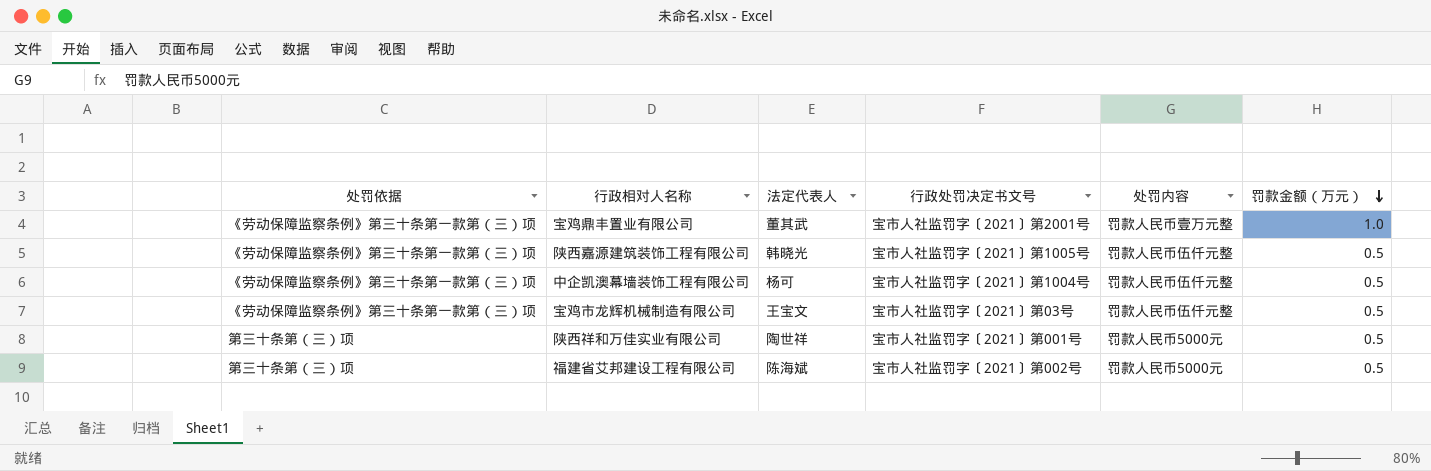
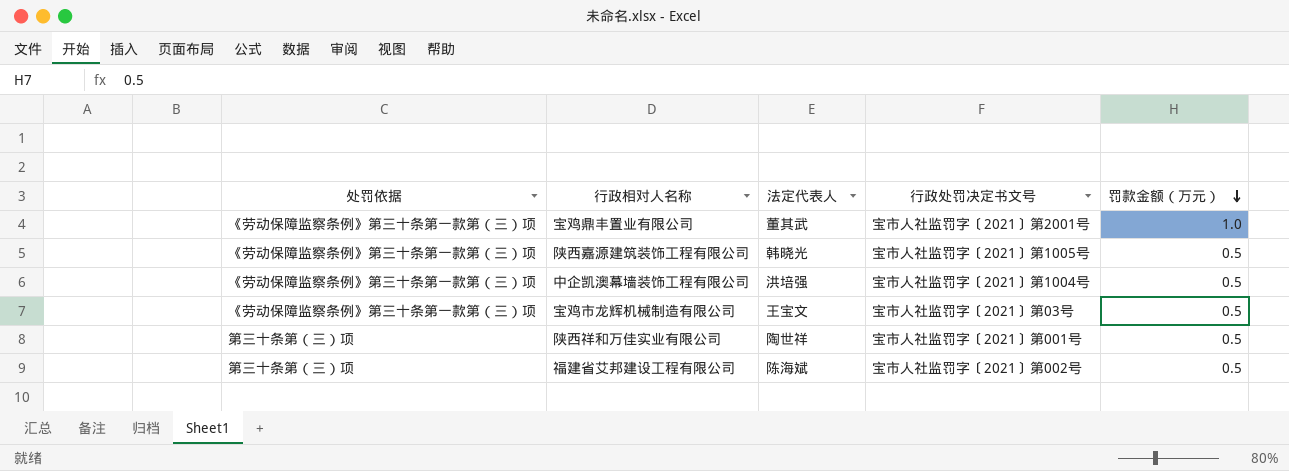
column 处罚内容 | position: 5 -> none
中企凯澳幕墙装饰工程有限公司 | 法定代表人: 杨可 -> 洪培强

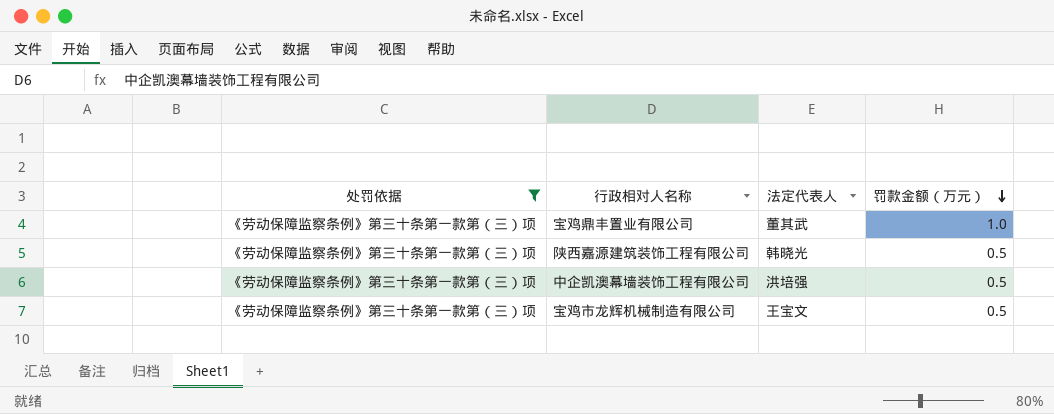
filter: none -> 处罚依据 = 《劳动保障监察条例》第三十条第一款第（三）项
column 行政处罚决定书文号 | position: 4 -> none

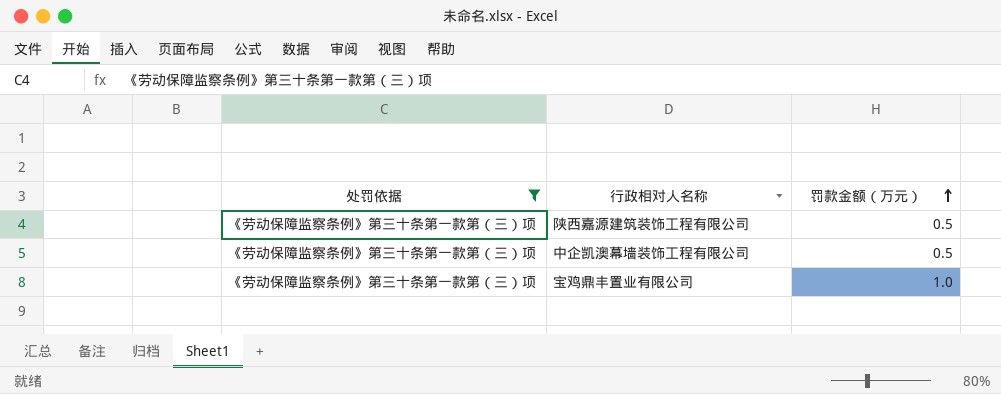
row order: 罚款金额（万元） descending -> 罚款金额（万元） ascending
column 法定代表人 | position: 3 -> none
row 宝鸡市龙辉机械制造有限公司: 《劳动保障监察条例》第三十条第一款第（三）项 | 王宝文 | 0.5 -> none

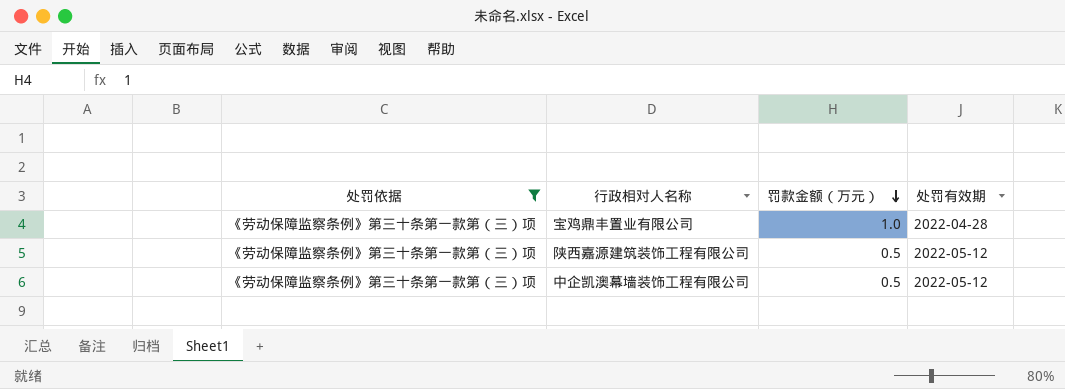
row order: 罚款金额（万元） ascending -> 罚款金额（万元） descending
column 处罚有效期 | position: none -> 4

